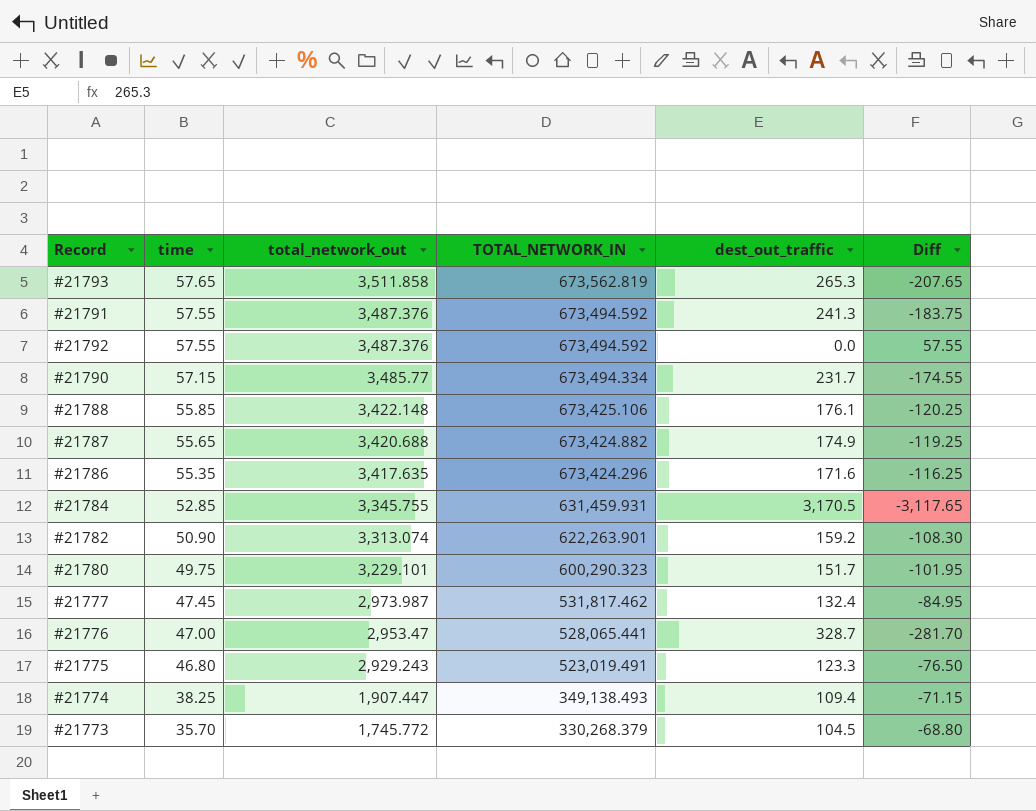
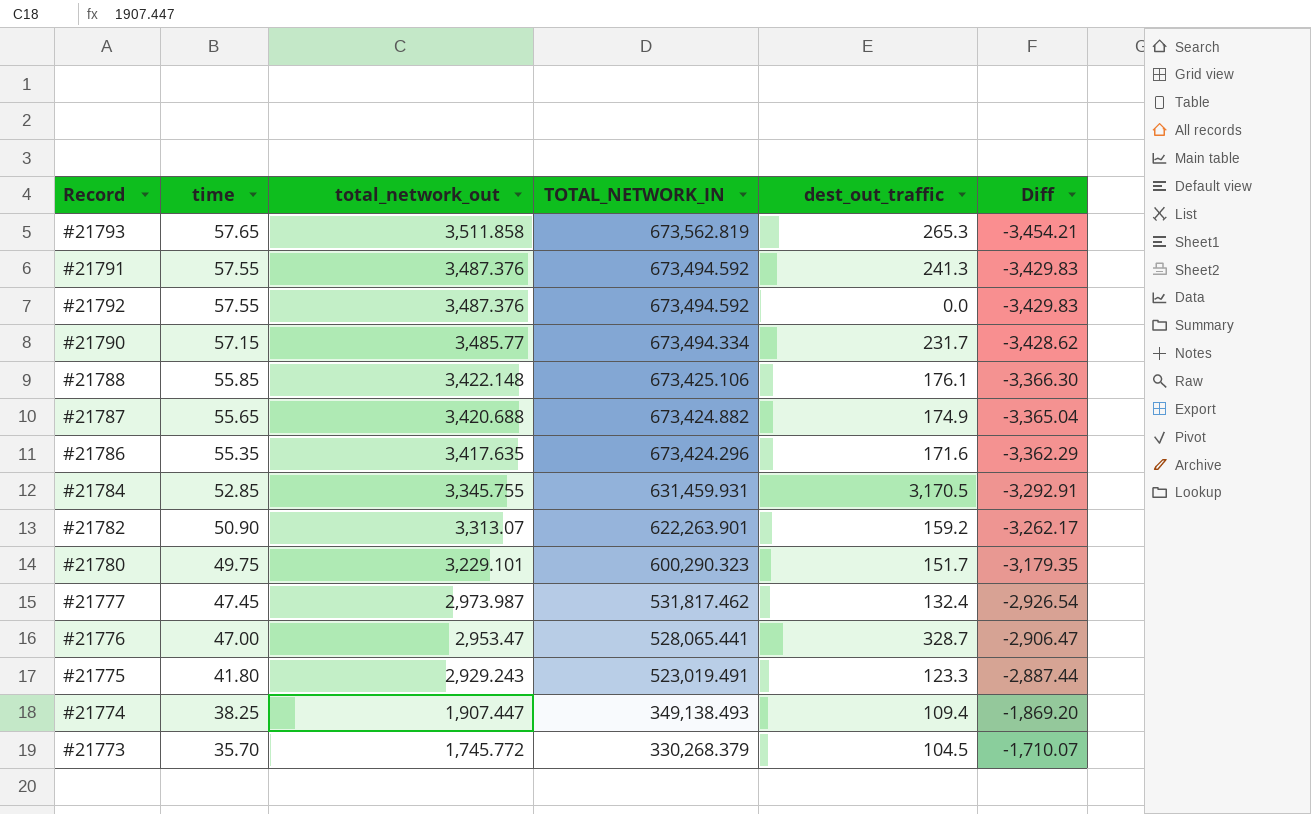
column Diff | formula: [time] - [dest_out_traffic] -> [time] - [total_network_out]
#21782 | total_network_out: 3,313.074 -> 3,313.07
#21775 | time: 46.80 -> 41.80

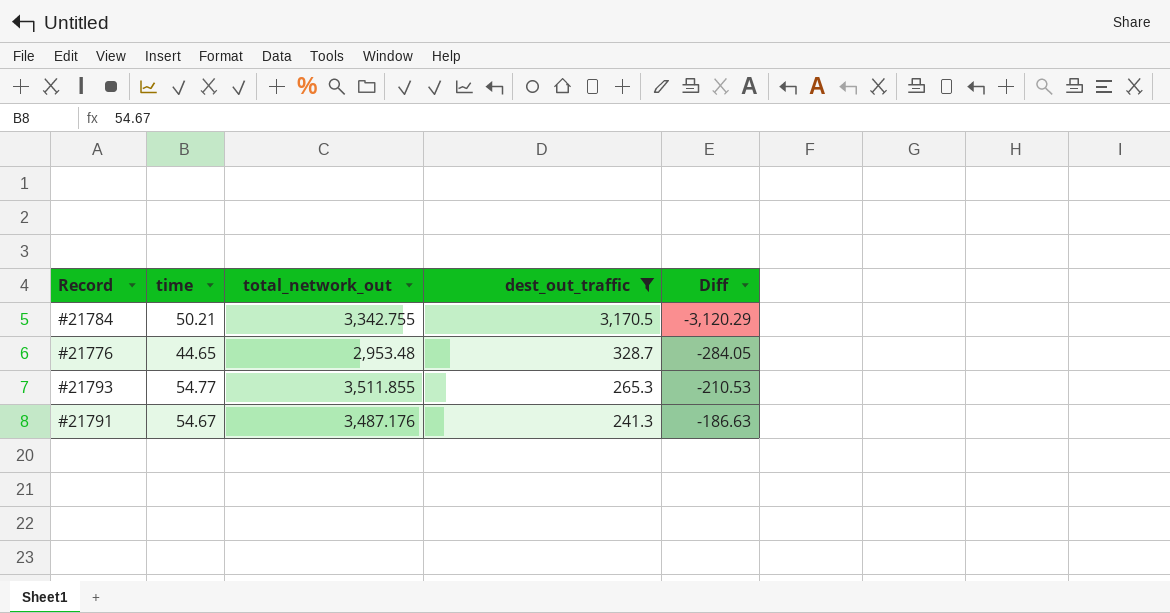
filter: none -> dest_out_traffic >= 241.3
row order: time descending -> dest_out_traffic descending
column TOTAL_NETWORK_IN | position: 4 -> none
column Diff | formula: [time] - [total_network_out] -> [time] - [dest_out_traffic]
#21784 | time: 52.85 -> 50.21
#21784 | total_network_out: 3,345.755 -> 3,342.755
#21776 | time: 47.00 -> 44.65
#21776 | total_network_out: 2,953.47 -> 2,953.48
#21793 | time: 57.65 -> 54.77
#21793 | total_network_out: 3,511.858 -> 3,511.855
#21791 | time: 57.55 -> 54.67
#21791 | total_network_out: 3,487.376 -> 3,487.176

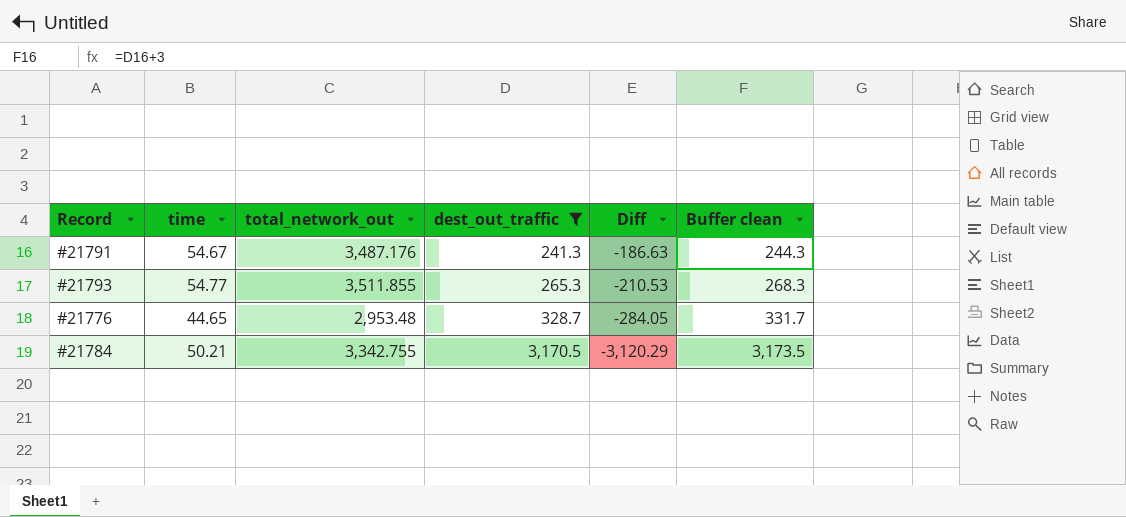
row order: dest_out_traffic descending -> dest_out_traffic ascending
column Buffer clean | formula: none -> [dest_out_traffic] + 3

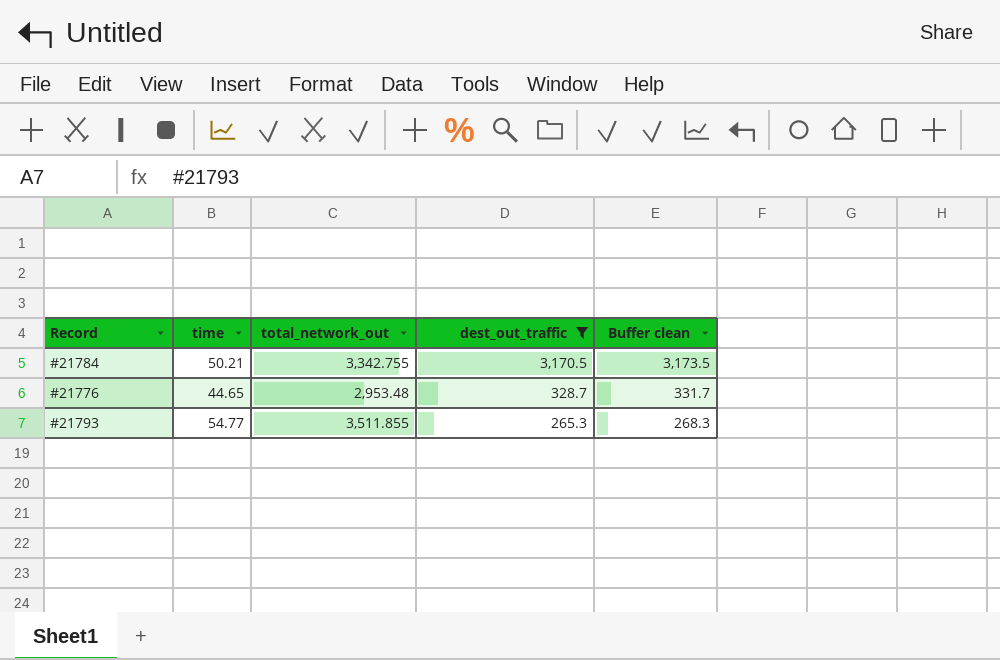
row order: dest_out_traffic ascending -> dest_out_traffic descending
column Diff | formula: [time] - [dest_out_traffic] -> none
row #21791: 54.67 | 3,487.176 | 241.3 | -186.63 | 244.3 -> none

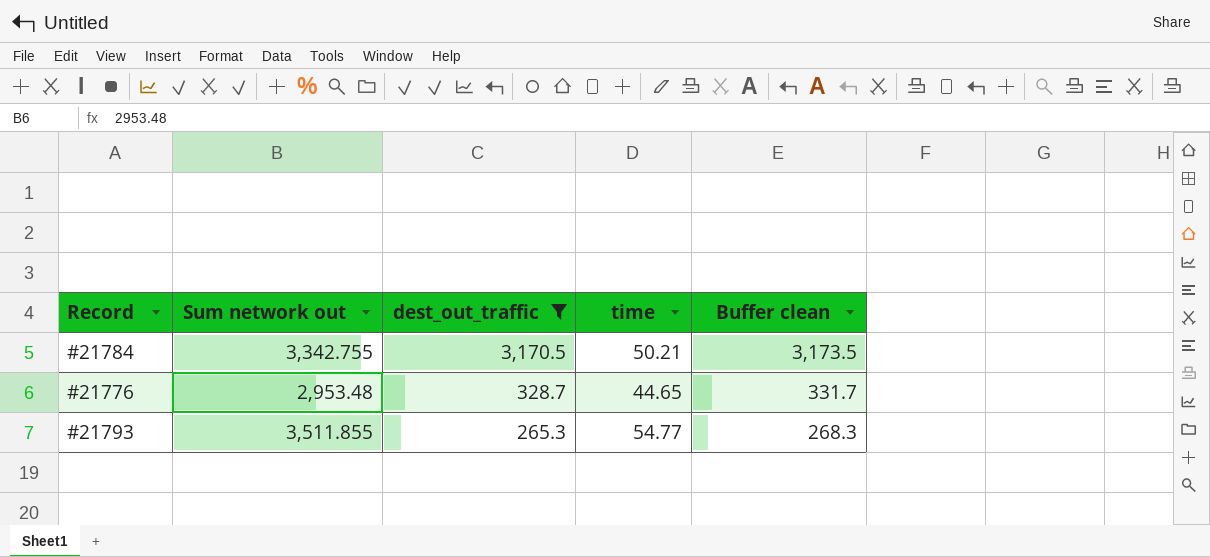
column name: total_network_out -> Sum network out
column time | position: 2 -> 4

